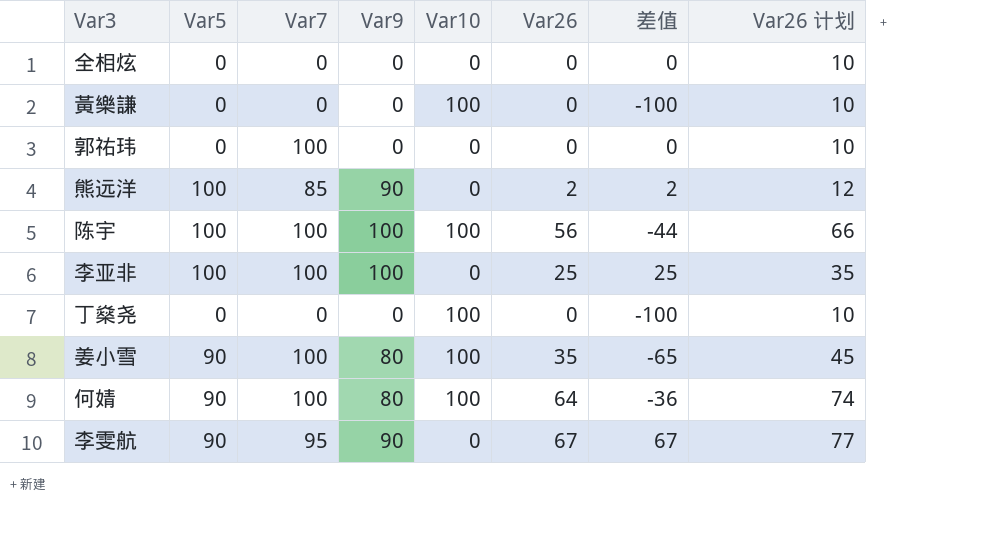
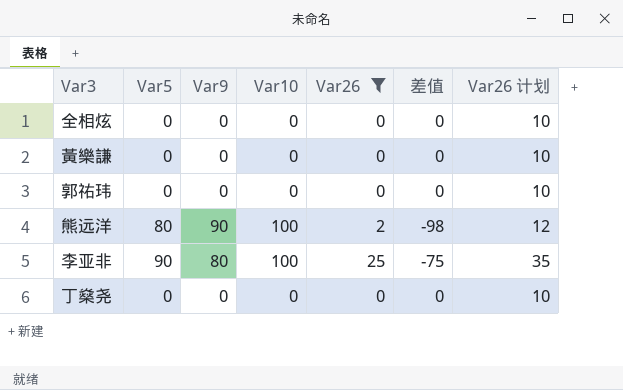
filter: none -> Var26 <= 25
column Var7 | position: 3 -> none
黃樂謙 | Var10: 100 -> 0
黃樂謙 | 差值: -100 -> 0
熊远洋 | Var5: 100 -> 80
熊远洋 | Var10: 0 -> 100
熊远洋 | 差值: 2 -> -98
李亚非 | Var5: 100 -> 90
李亚非 | Var9: 100 -> 80
李亚非 | Var10: 0 -> 100
李亚非 | 差值: 25 -> -75
丁燊尧 | Var10: 100 -> 0
丁燊尧 | 差值: -100 -> 0

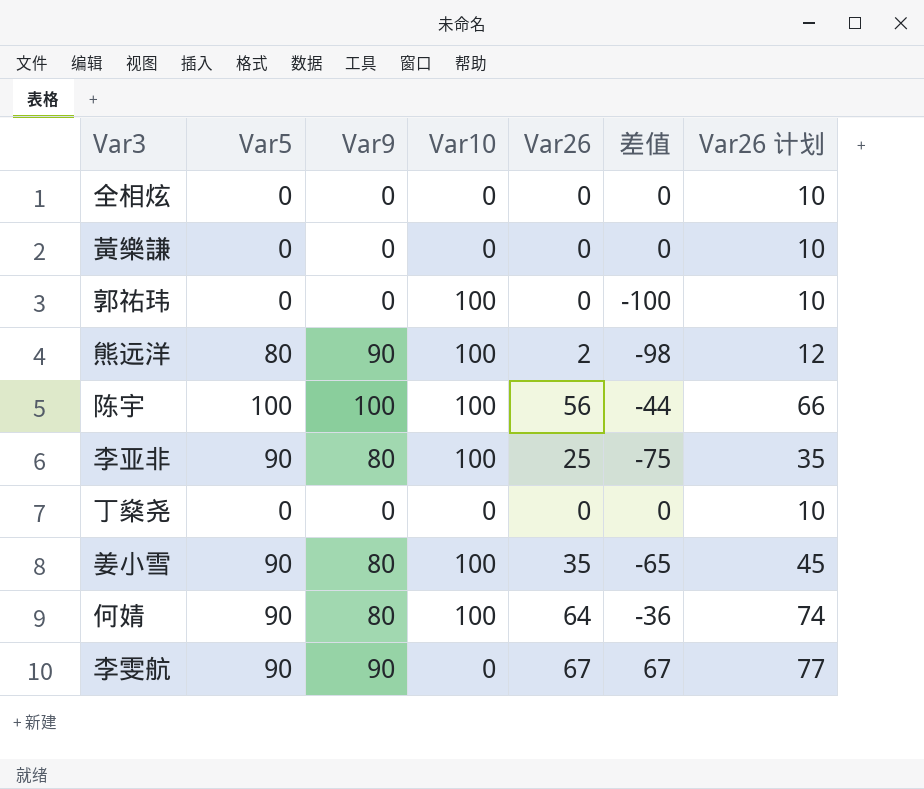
filter: Var26 <= 25 -> none
郭祐玮 | Var10: 0 -> 100
郭祐玮 | 差值: 0 -> -100

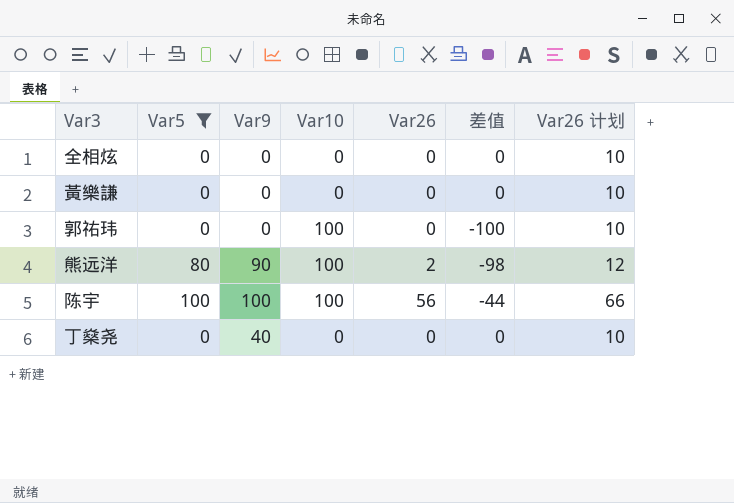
filter: none -> Var5 != 90
丁燊尧 | Var9: 0 -> 40

